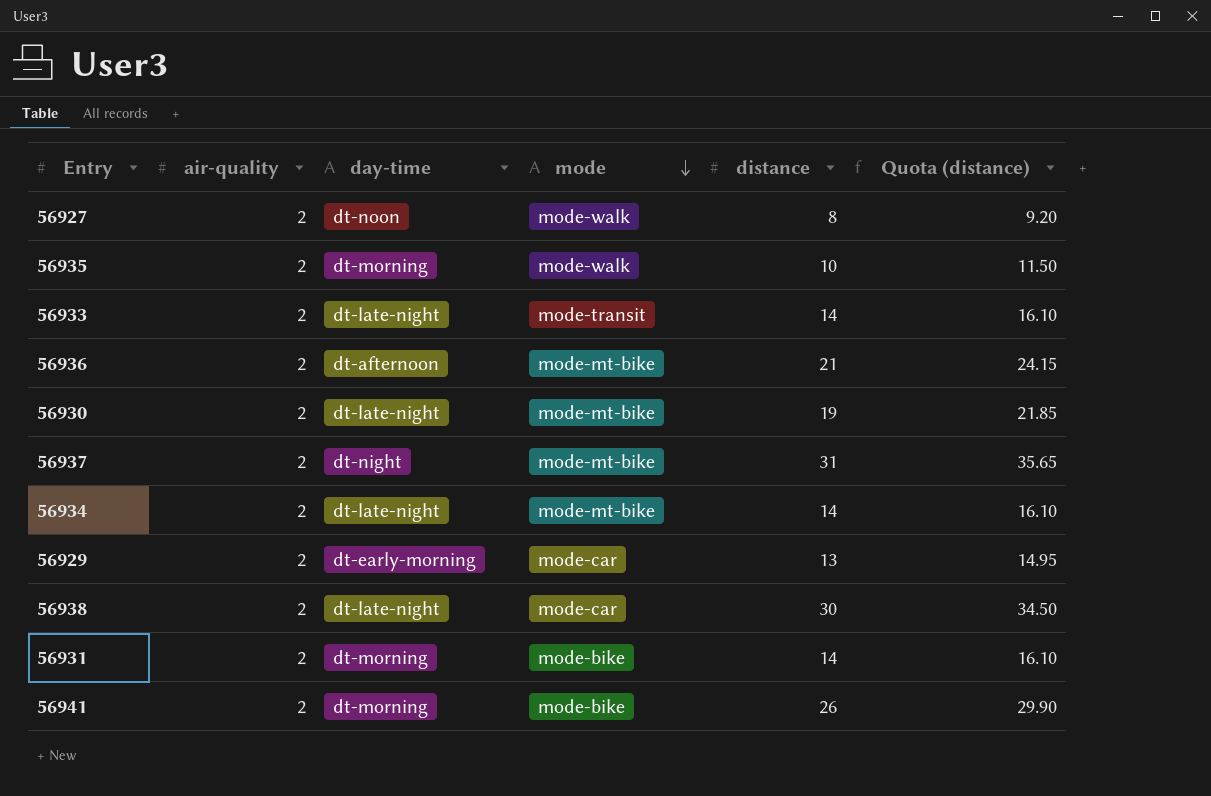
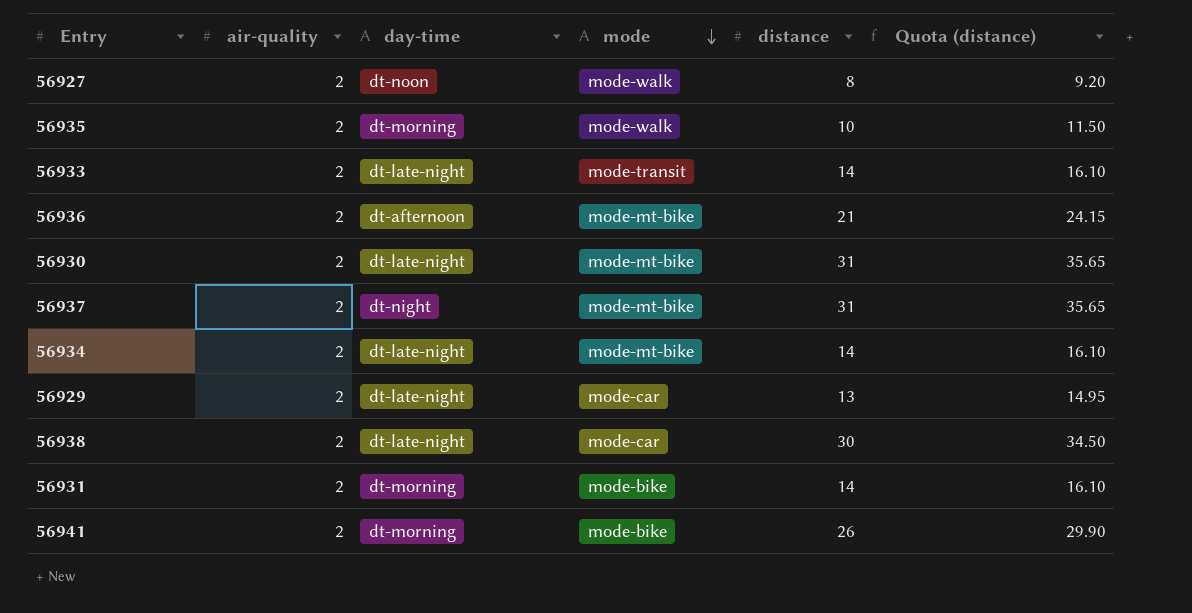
56930 | distance: 19 -> 31
56930 | Quota (distance): 21.85 -> 35.65
56929 | day-time: dt-early-morning -> dt-late-night

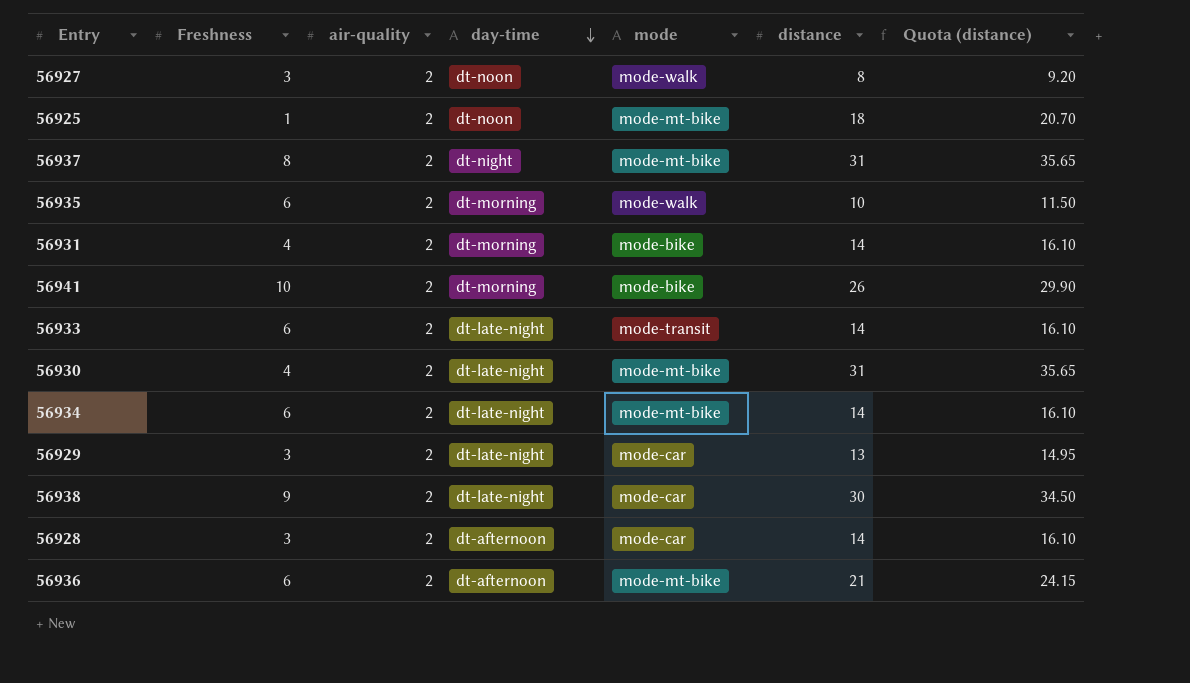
row order: mode descending -> day-time descending
column Freshness | position: none -> 2
row 56925: none -> 1 | 2 | dt-noon | mode-mt-bike | 18 | 20.70
row 56928: none -> 3 | 2 | dt-afternoon | mode-car | 14 | 16.10

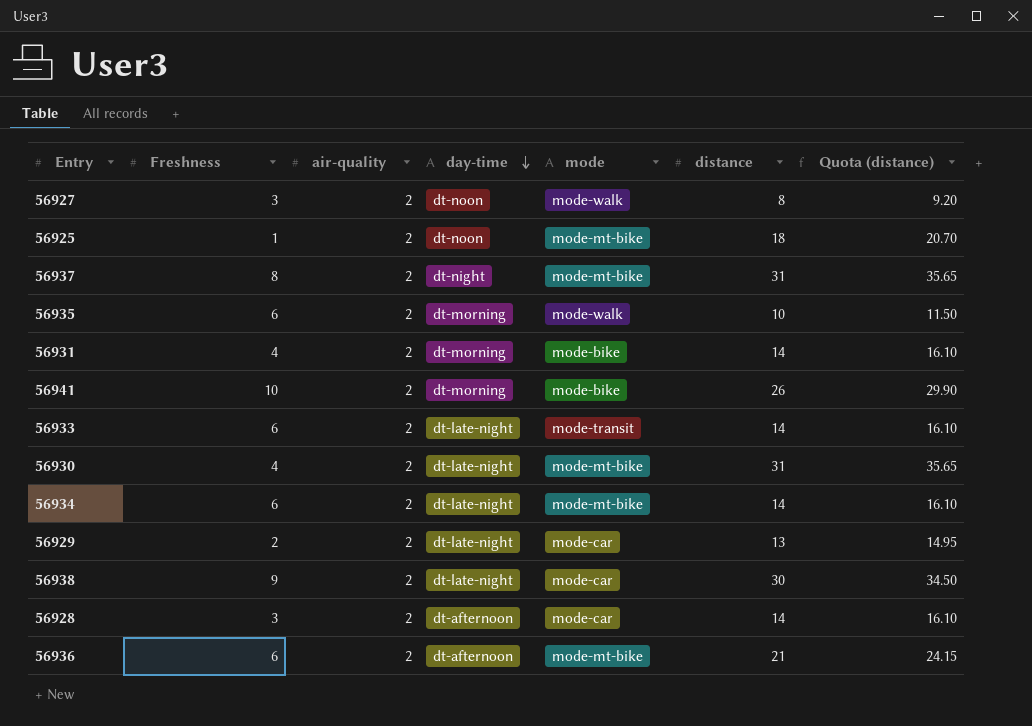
56929 | Freshness: 3 -> 2

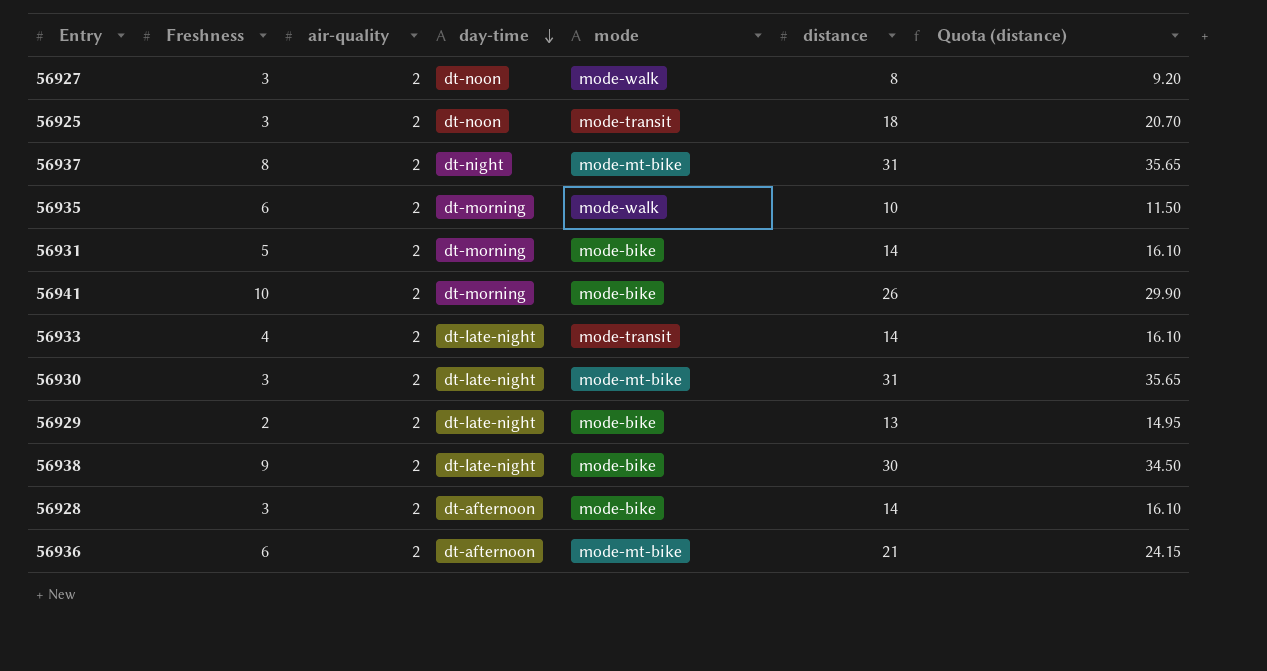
row 56934: 6 | 2 | dt-late-night | mode-mt-bike | 14 | 16.10 -> none
56925 | Freshness: 1 -> 3
56925 | mode: mode-mt-bike -> mode-transit
56931 | Freshness: 4 -> 5
56933 | Freshness: 6 -> 4
56930 | Freshness: 4 -> 3
56929 | mode: mode-car -> mode-bike
56938 | mode: mode-car -> mode-bike
56928 | mode: mode-car -> mode-bike

